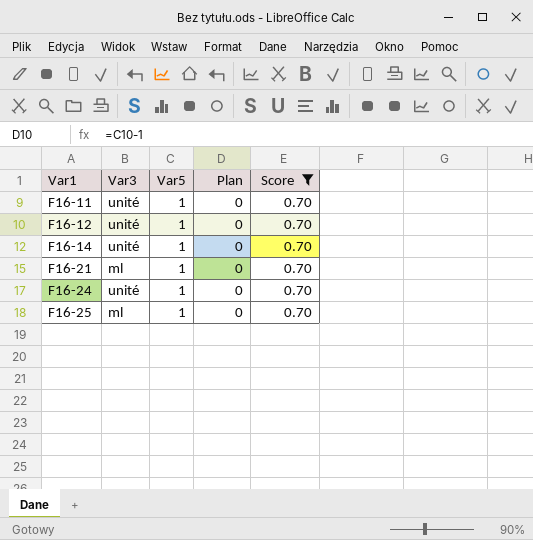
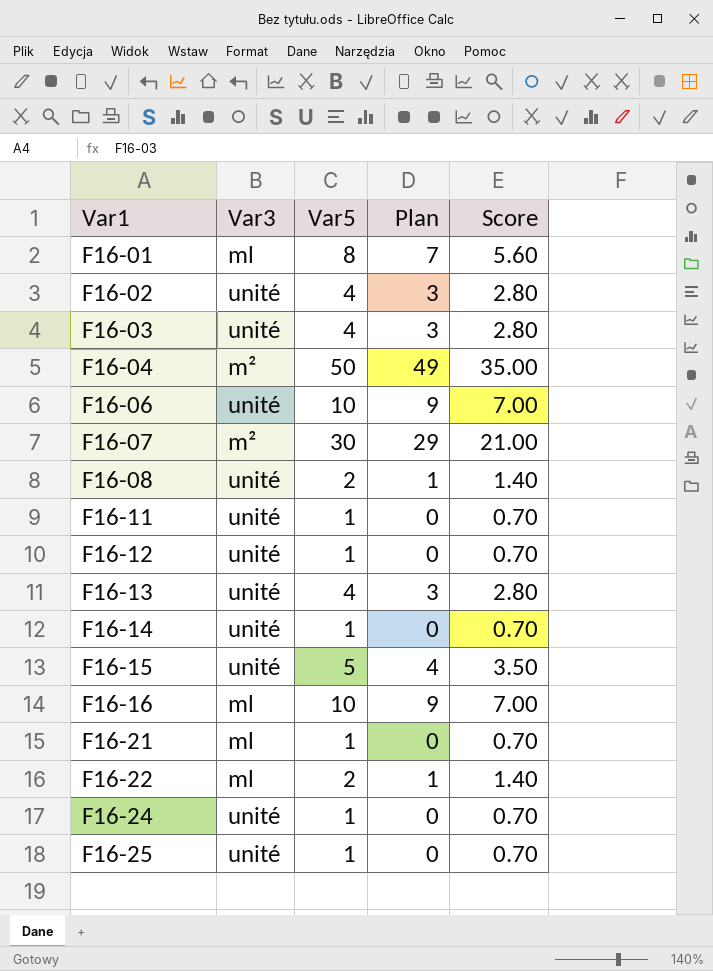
filter: Score = 0.70 -> none
F16-25 | Var3: ml -> unité

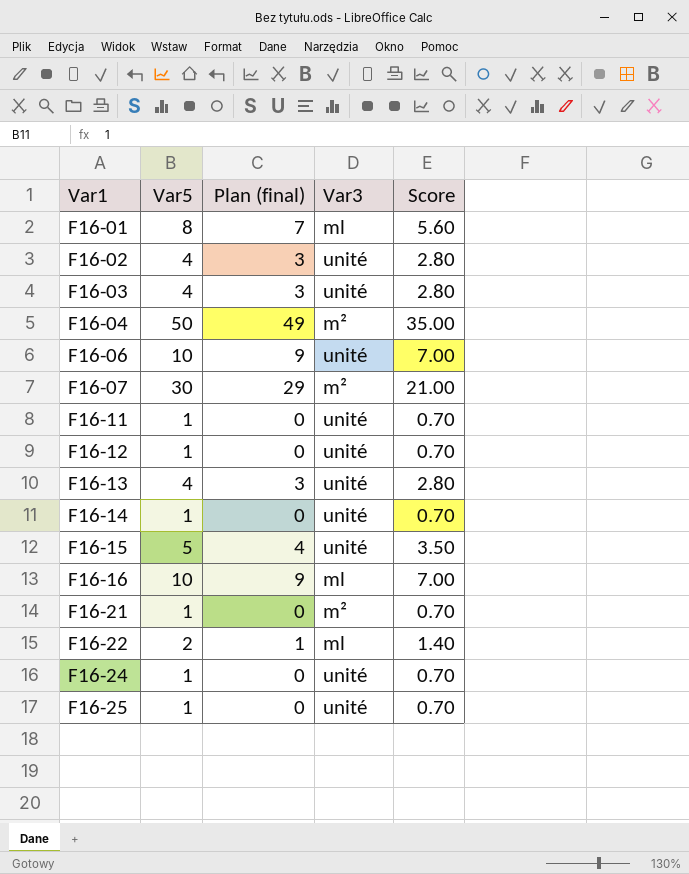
column name: Plan -> Plan (final)
column Var3 | position: 2 -> 4
row F16-08: unité | 2 | 1 | 1.40 -> none
F16-21 | Var3: ml -> m²

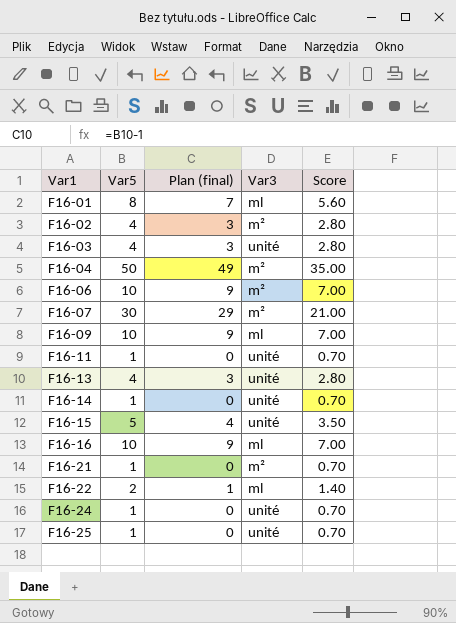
row F16-12: 1 | 0 | unité | 0.70 -> none
F16-02 | Var3: unité -> m²
F16-06 | Var3: unité -> m²
row F16-09: none -> 10 | 9 | ml | 7.00

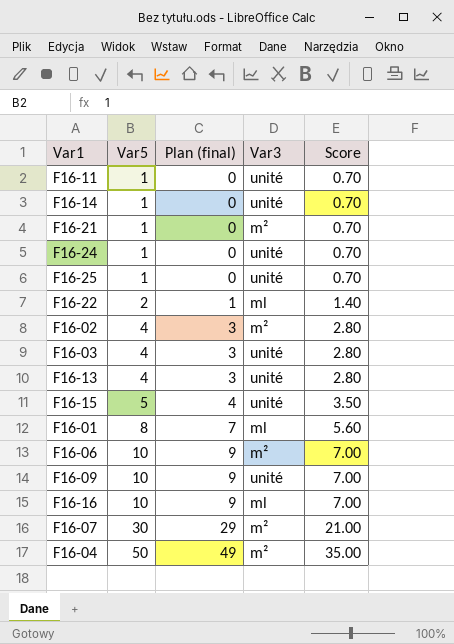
row order: Var1 ascending -> Var5 ascending
F16-09 | Var3: ml -> unité

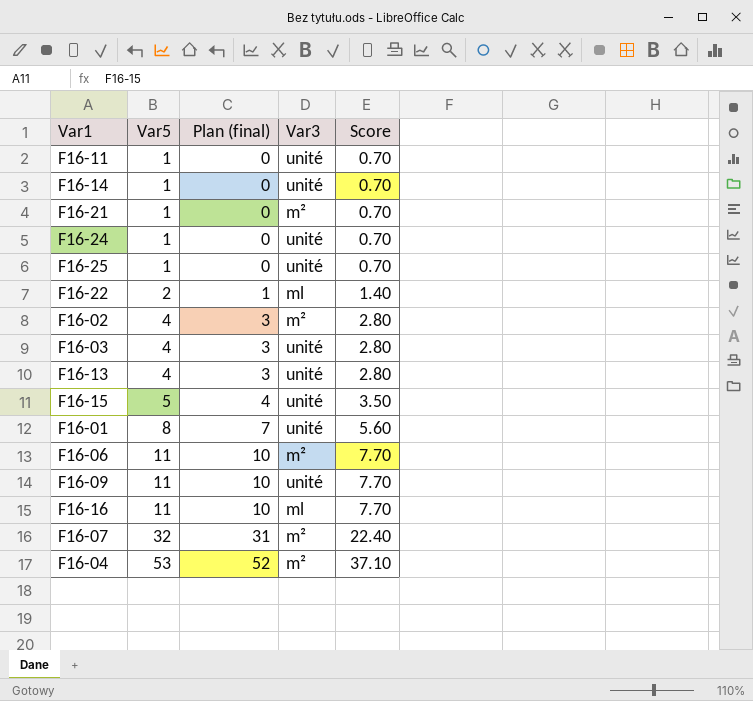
F16-01 | Var3: ml -> unité
F16-06 | Var5: 10 -> 11
F16-06 | Plan (final): 9 -> 10
F16-06 | Score: 7.00 -> 7.70
F16-09 | Var5: 10 -> 11
F16-09 | Plan (final): 9 -> 10
F16-09 | Score: 7.00 -> 7.70
F16-16 | Var5: 10 -> 11
F16-16 | Plan (final): 9 -> 10
F16-16 | Score: 7.00 -> 7.70
F16-07 | Var5: 30 -> 32
F16-07 | Plan (final): 29 -> 31
F16-07 | Score: 21.00 -> 22.40
F16-04 | Var5: 50 -> 53
F16-04 | Plan (final): 49 -> 52
F16-04 | Score: 35.00 -> 37.10

